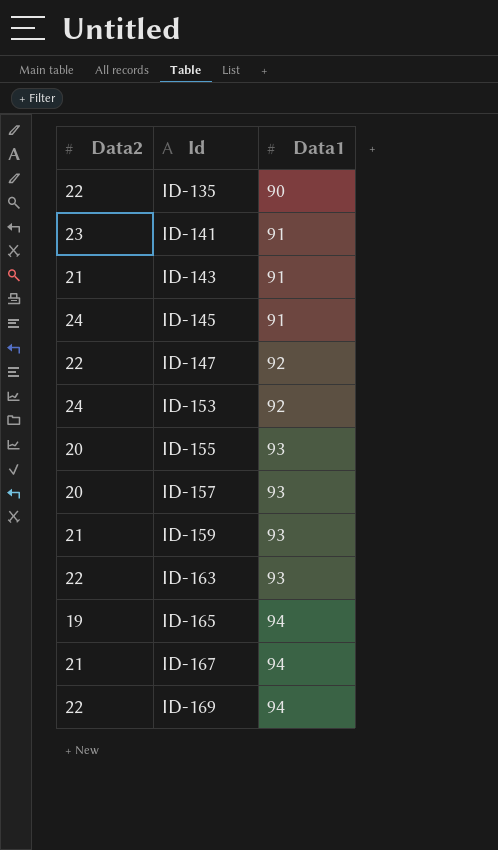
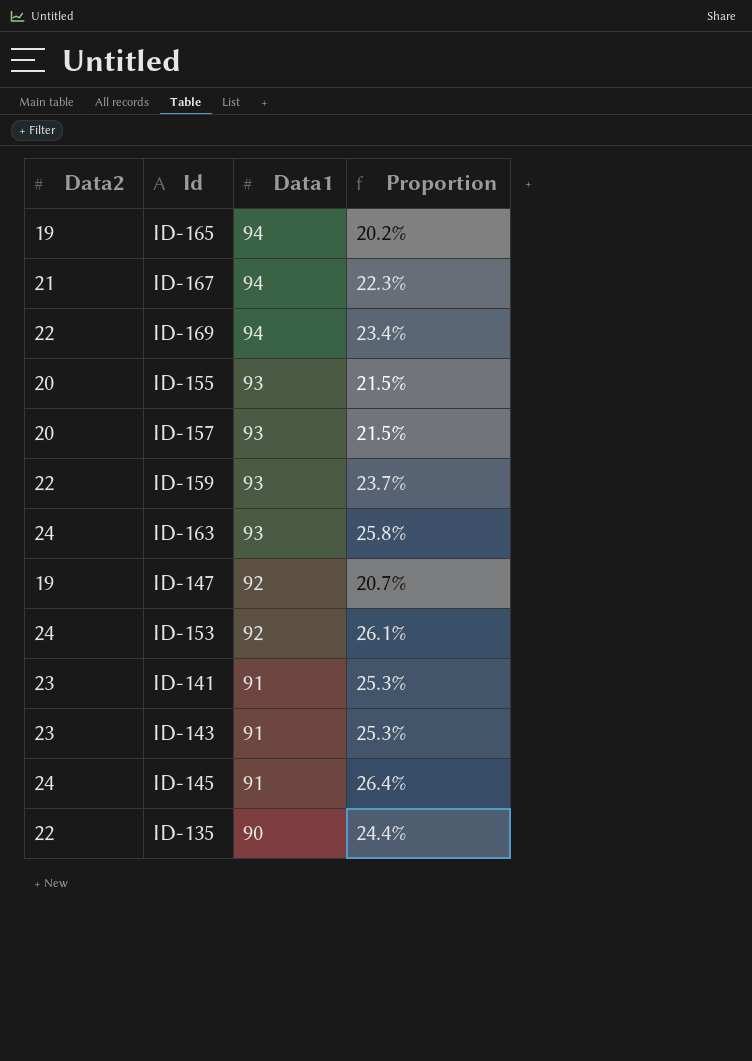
row order: Id ascending -> Data1 descending
column Proportion | formula: none -> [Data2] / [Data1]
ID-159 | Data2: 21 -> 22
ID-163 | Data2: 22 -> 24
ID-147 | Data2: 22 -> 19
ID-143 | Data2: 21 -> 23

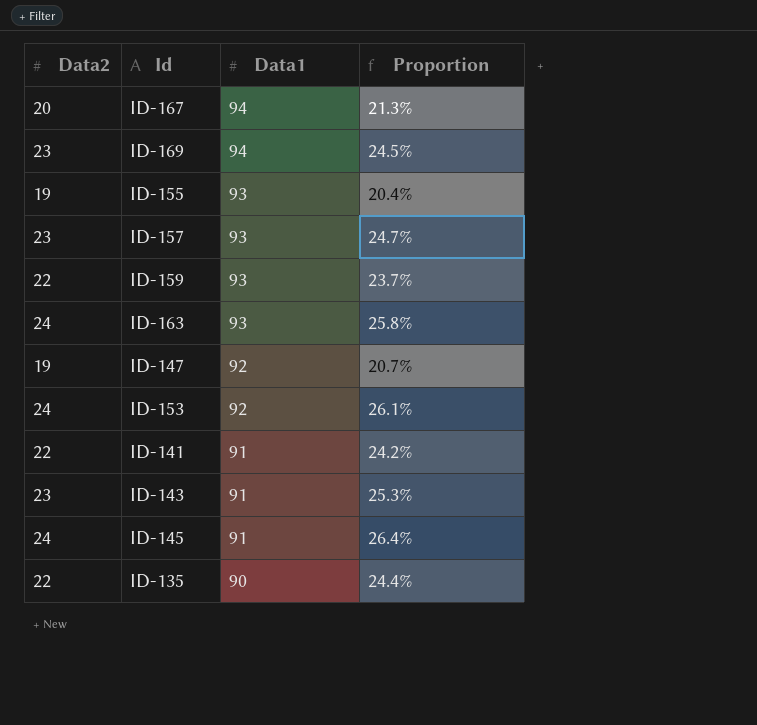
row ID-165: 19 | 94 | 20.2% -> none
ID-167 | Data2: 21 -> 20
ID-167 | Proportion: 22.3% -> 21.3%
ID-169 | Data2: 22 -> 23
ID-169 | Proportion: 23.4% -> 24.5%
ID-155 | Data2: 20 -> 19
ID-155 | Proportion: 21.5% -> 20.4%
ID-157 | Data2: 20 -> 23
ID-157 | Proportion: 21.5% -> 24.7%
ID-141 | Data2: 23 -> 22
ID-141 | Proportion: 25.3% -> 24.2%

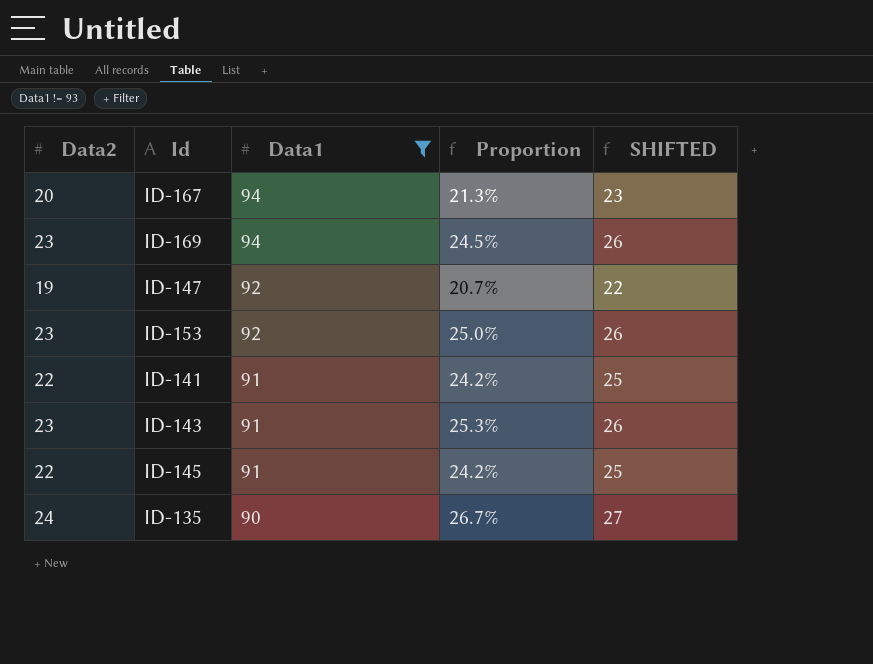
filter: none -> Data1 != 93
column SHIFTED | formula: none -> [Data2] + 3
ID-153 | Data2: 24 -> 23
ID-153 | Proportion: 26.1% -> 25.0%
ID-145 | Data2: 24 -> 22
ID-145 | Proportion: 26.4% -> 24.2%
ID-135 | Data2: 22 -> 24
ID-135 | Proportion: 24.4% -> 26.7%

